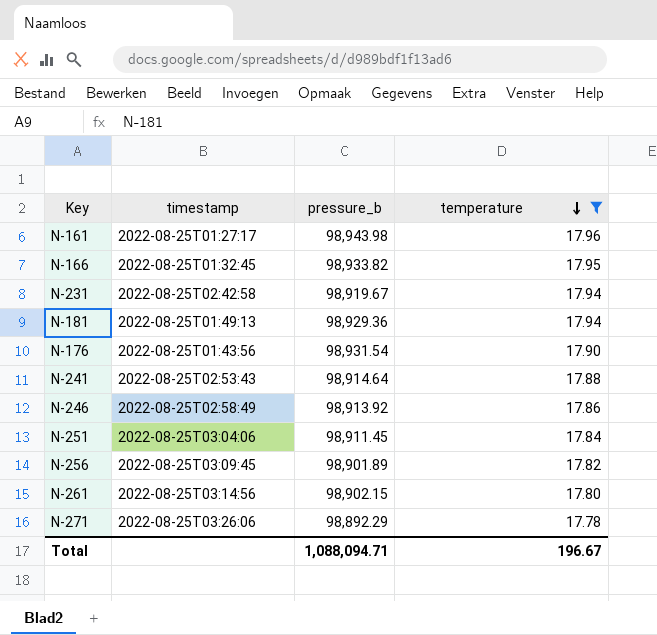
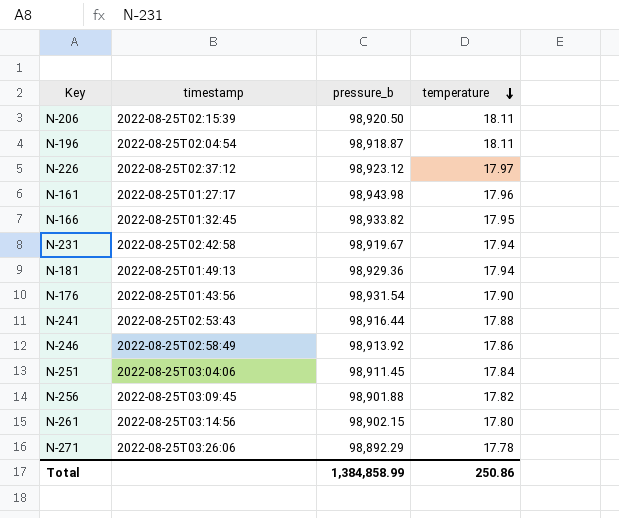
filter: temperature <= 17.96 -> none
N-241 | pressure_b: 98,914.64 -> 98,916.44
N-256 | pressure_b: 98,901.89 -> 98,901.88
Total | pressure_b: 1,088,094.71 -> 1,384,858.99
Total | temperature: 196.67 -> 250.86

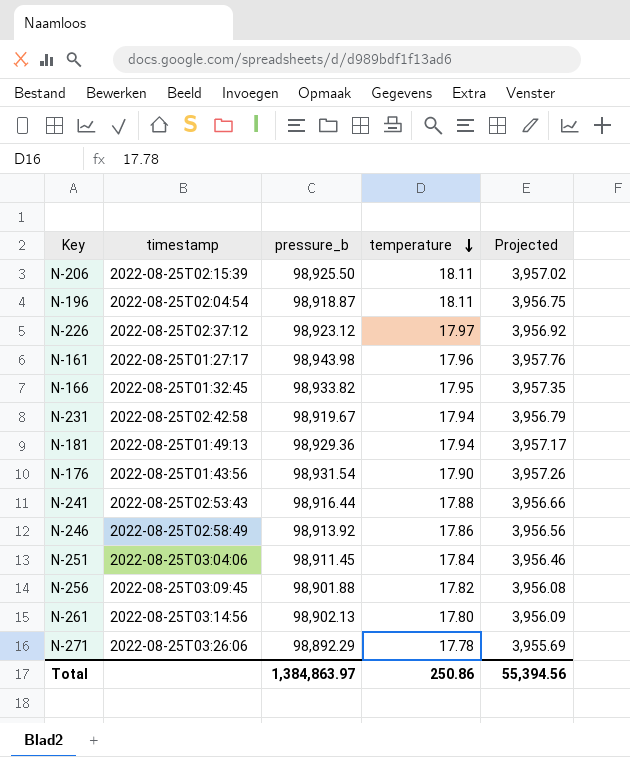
column Projected | formula: none -> [pressure_b] * 0.04
N-206 | pressure_b: 98,920.50 -> 98,925.50
N-261 | pressure_b: 98,902.15 -> 98,902.13
Total | pressure_b: 1,384,858.99 -> 1,384,863.97

